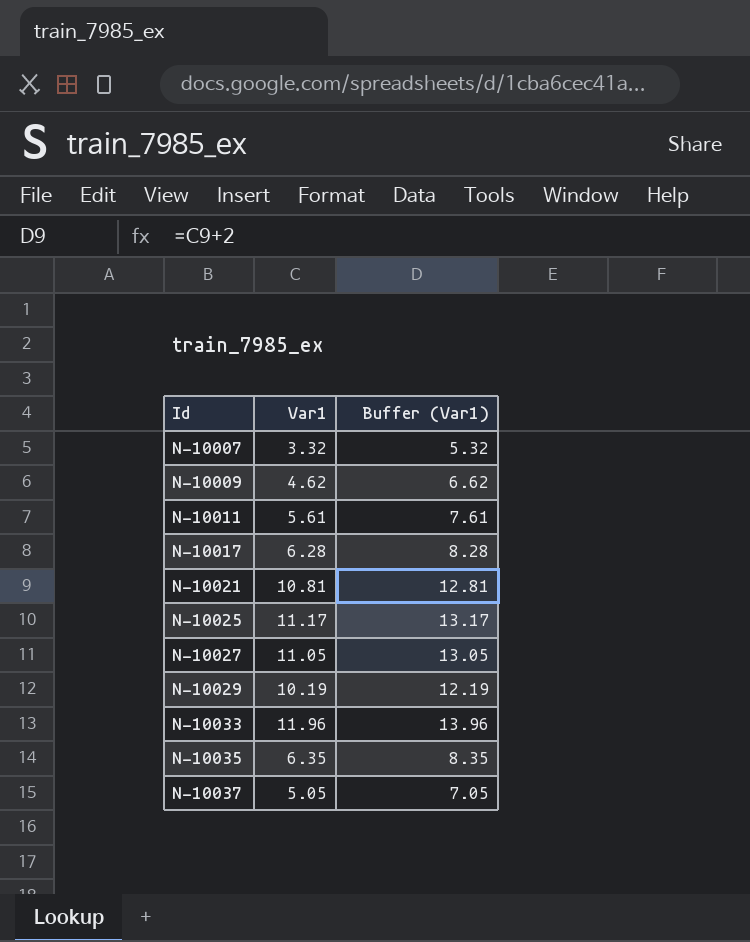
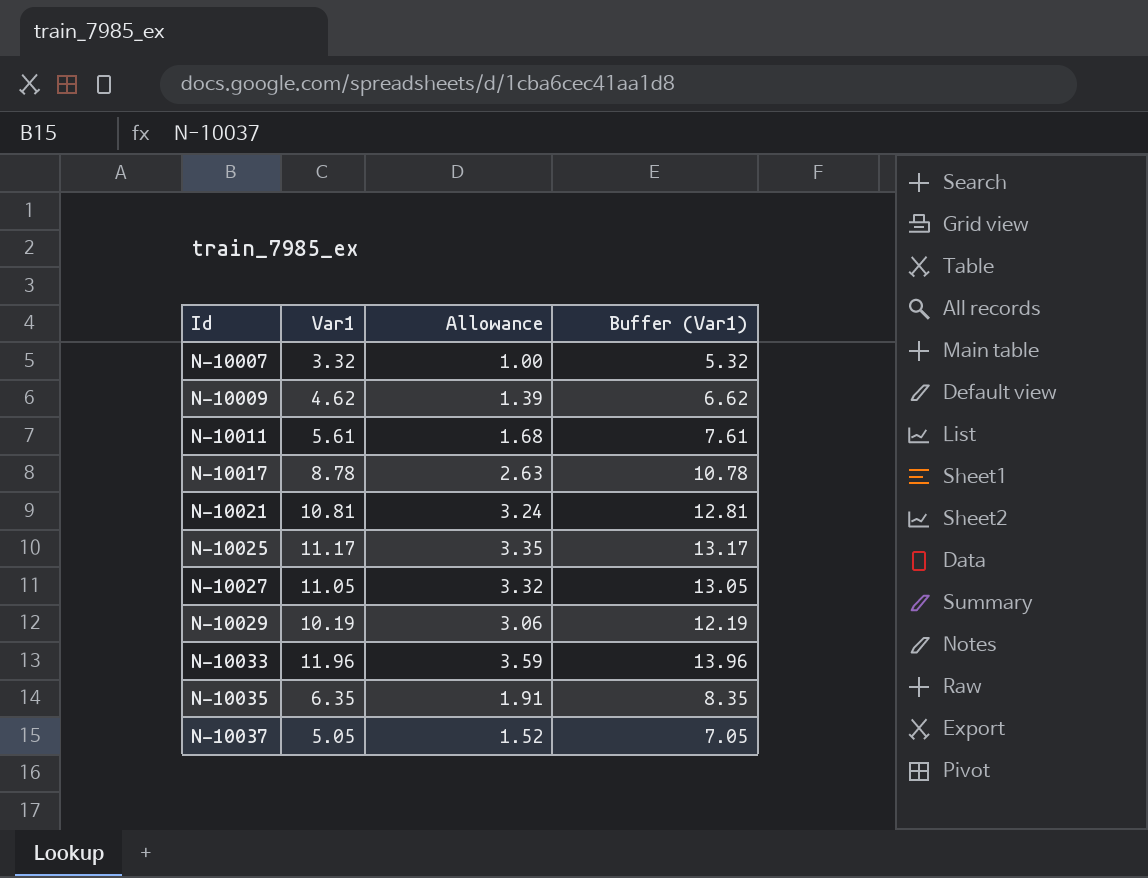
column Allowance | formula: none -> [Var1] * 0.3
N-10017 | Var1: 6.28 -> 8.78
N-10017 | Buffer (Var1): 8.28 -> 10.78

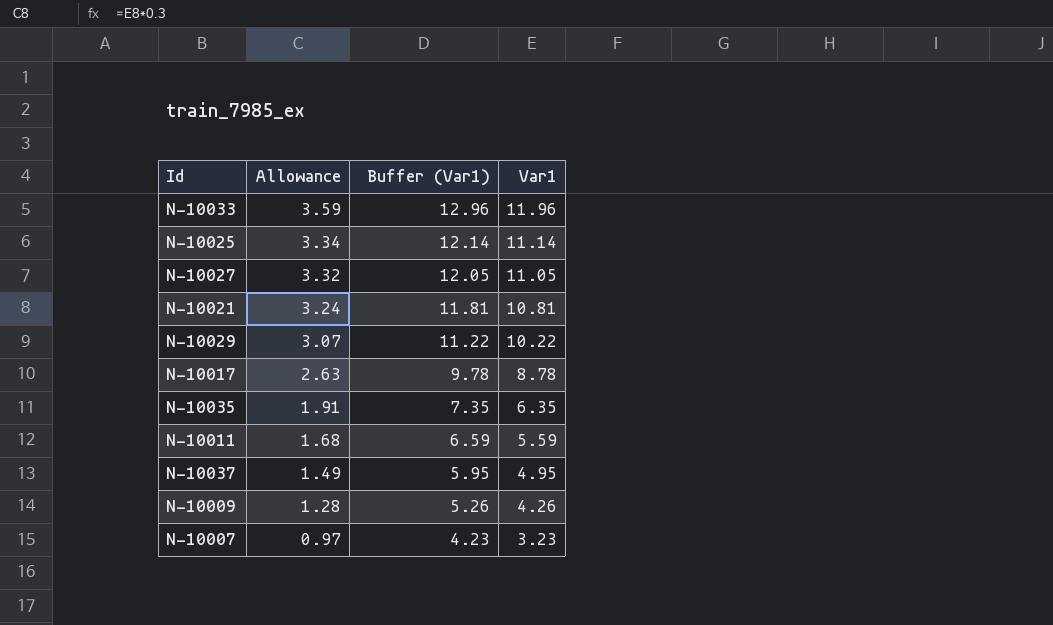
row order: Id ascending -> Allowance descending
column Buffer (Var1) | formula: [Var1] + 2 -> [Var1] + 1
column Var1 | position: 2 -> 4
N-10025 | Allowance: 3.35 -> 3.34
N-10025 | Var1: 11.17 -> 11.14
N-10029 | Allowance: 3.06 -> 3.07
N-10029 | Var1: 10.19 -> 10.22
N-10011 | Var1: 5.61 -> 5.59
N-10037 | Allowance: 1.52 -> 1.49
N-10037 | Var1: 5.05 -> 4.95
N-10009 | Allowance: 1.39 -> 1.28
N-10009 | Var1: 4.62 -> 4.26
N-10007 | Allowance: 1.00 -> 0.97
N-10007 | Var1: 3.32 -> 3.23

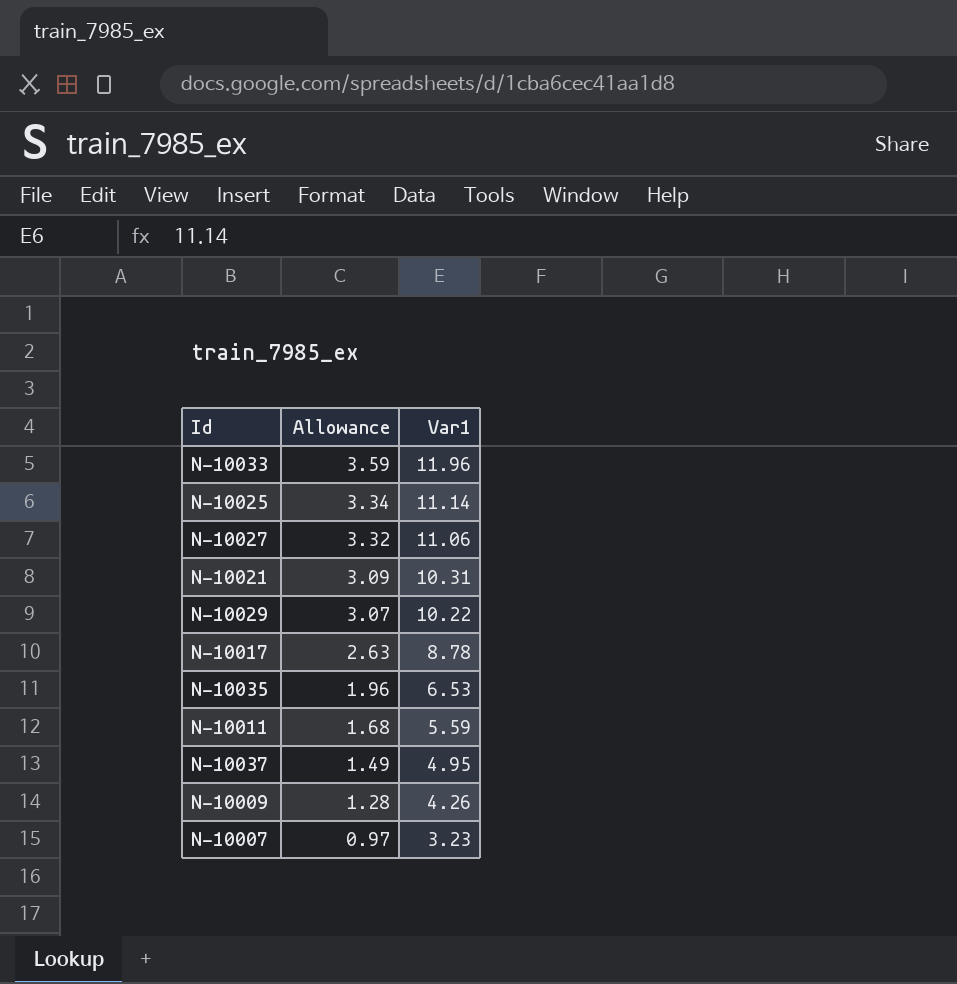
column Buffer (Var1) | formula: [Var1] + 1 -> none
N-10027 | Var1: 11.05 -> 11.06
N-10021 | Allowance: 3.24 -> 3.09
N-10021 | Var1: 10.81 -> 10.31
N-10035 | Allowance: 1.91 -> 1.96
N-10035 | Var1: 6.35 -> 6.53

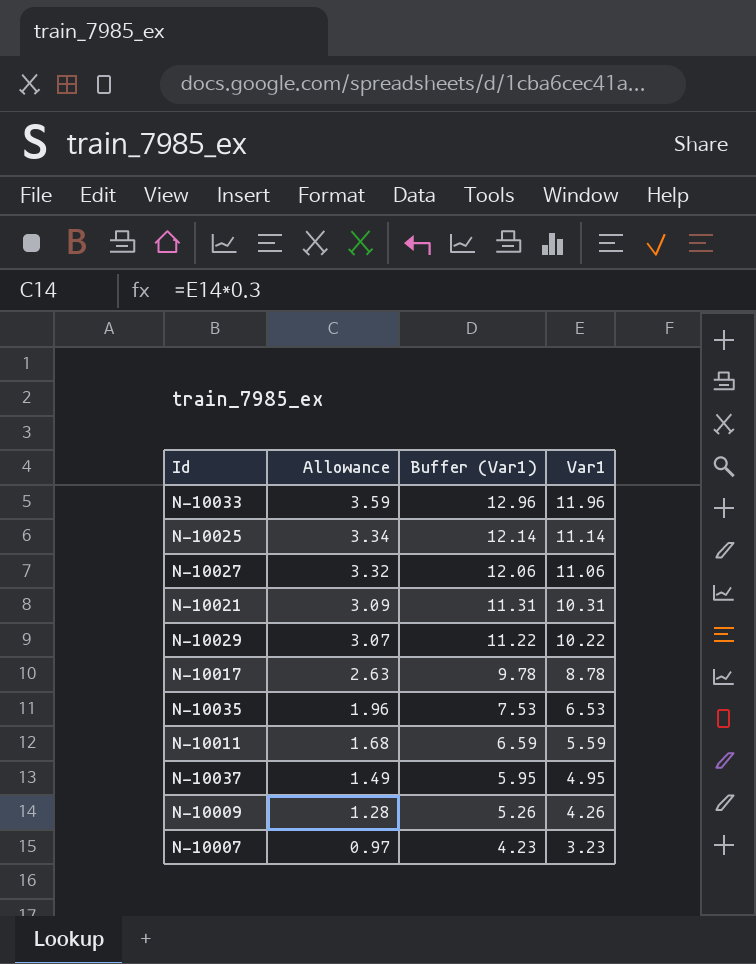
column Buffer (Var1) | formula: none -> [Var1] + 1

